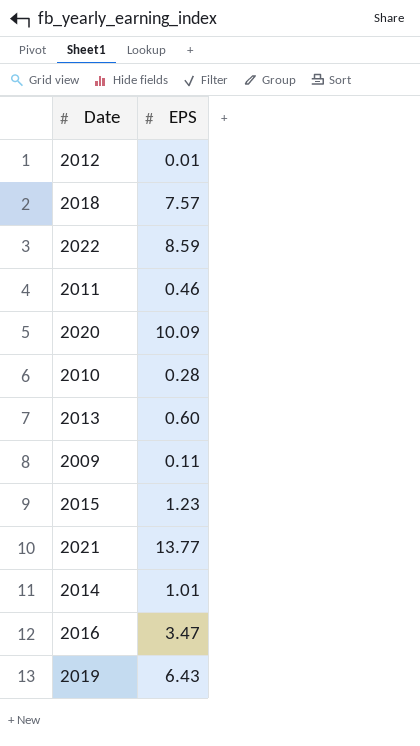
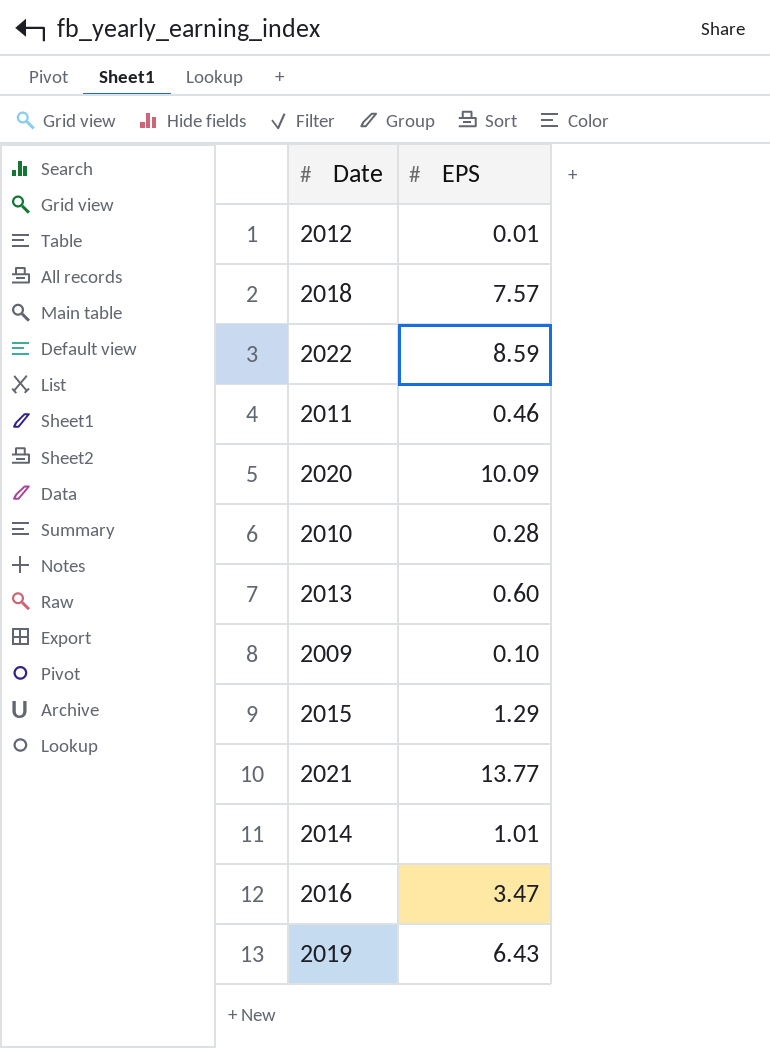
2009 | EPS: 0.11 -> 0.10
2015 | EPS: 1.23 -> 1.29

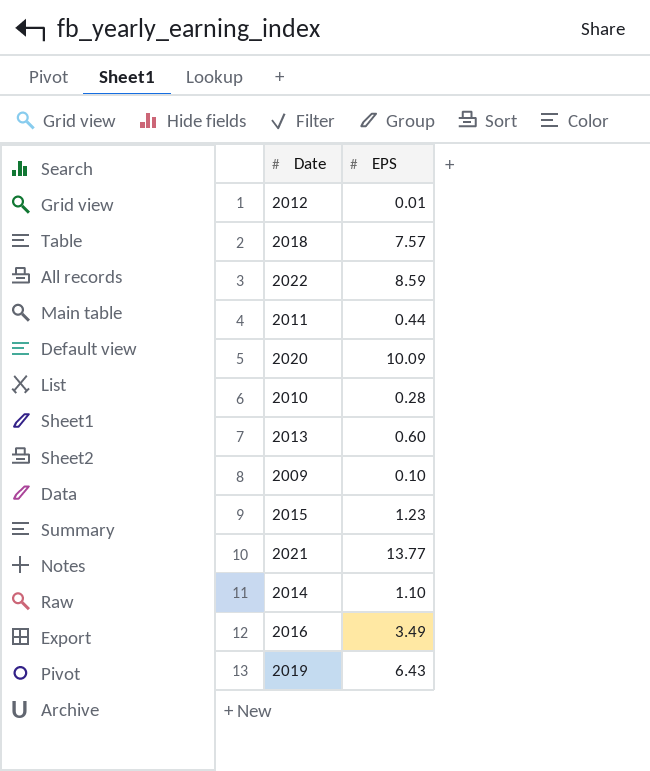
2011 | EPS: 0.46 -> 0.44
2015 | EPS: 1.29 -> 1.23
2014 | EPS: 1.01 -> 1.10
2016 | EPS: 3.47 -> 3.49

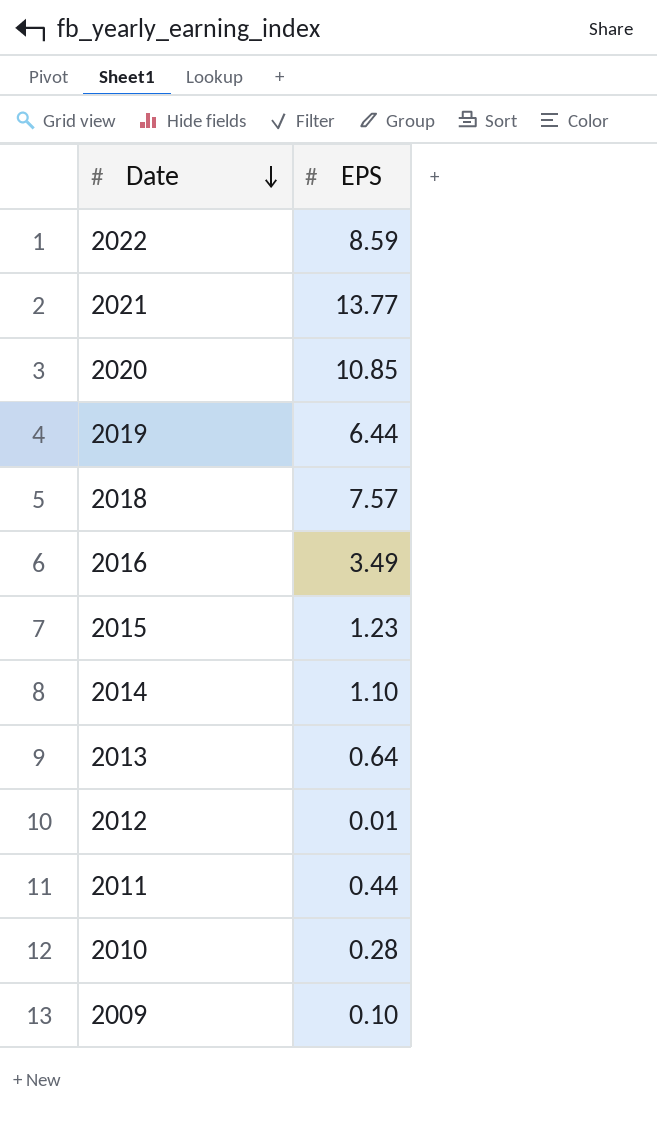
row order: none -> Date descending
2020 | EPS: 10.09 -> 10.85
2019 | EPS: 6.43 -> 6.44
2013 | EPS: 0.60 -> 0.64

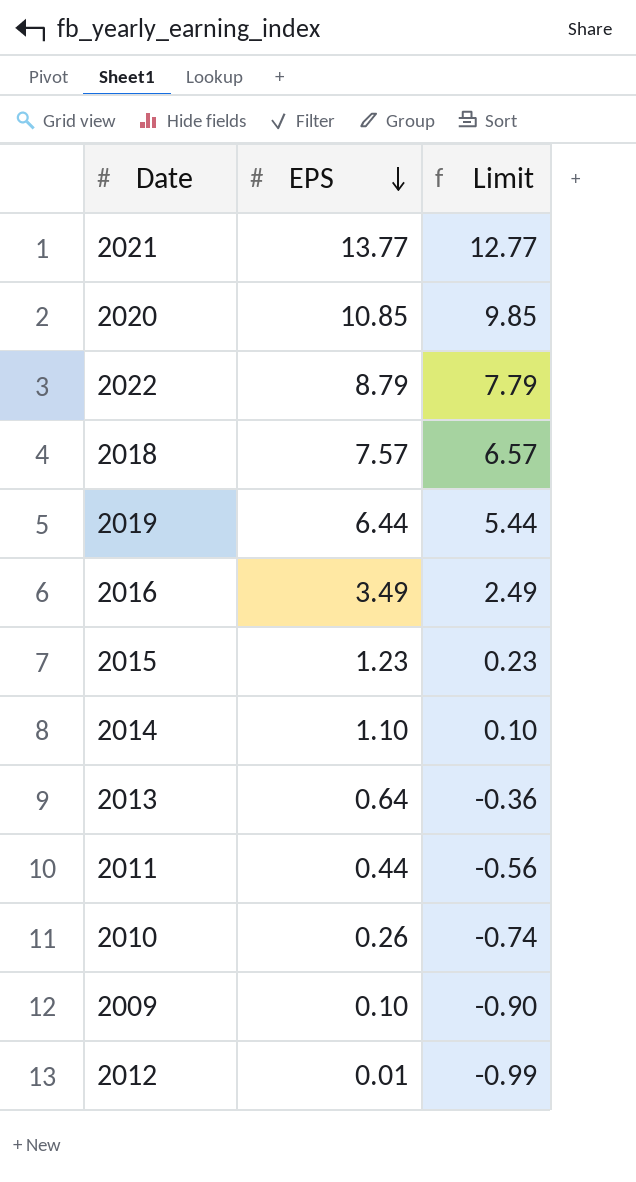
row order: Date descending -> EPS descending
column Limit | formula: none -> [EPS] - 1
2022 | EPS: 8.59 -> 8.79
2010 | EPS: 0.28 -> 0.26

